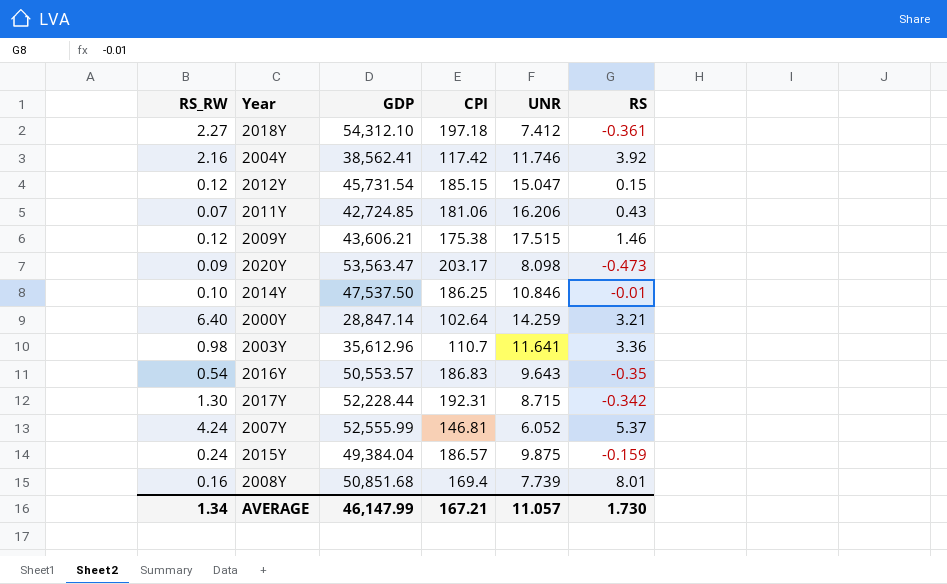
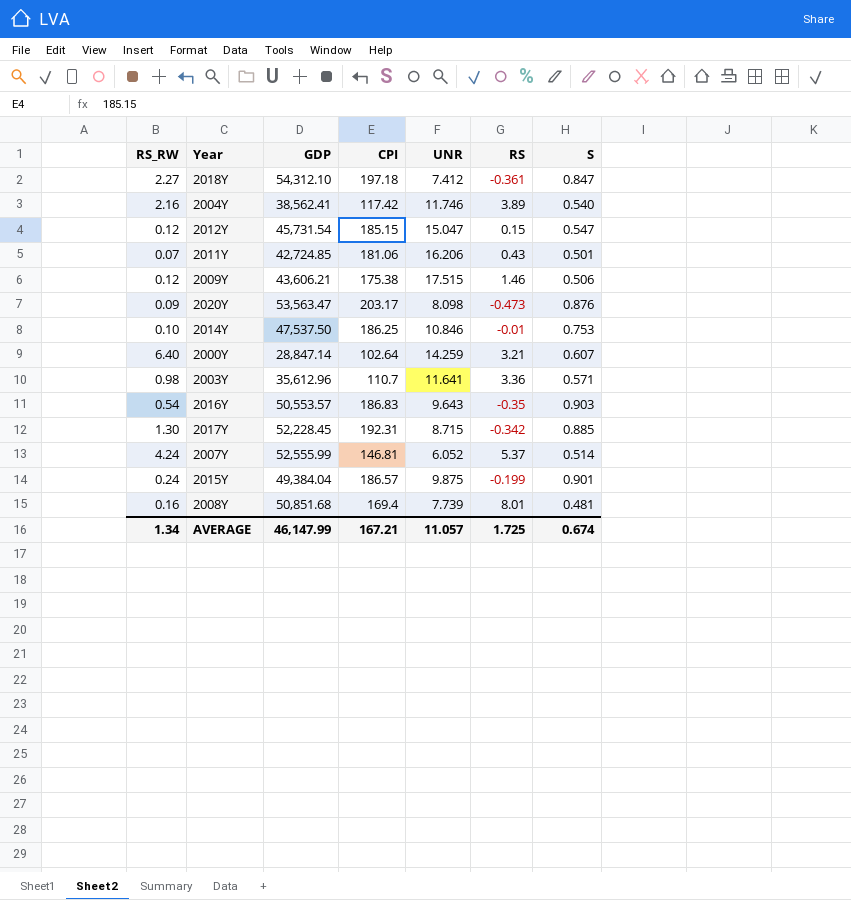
column S | position: none -> 7
2004Y | RS: 3.92 -> 3.89
2017Y | GDP: 52,228.44 -> 52,228.45
2015Y | RS: -0.159 -> -0.199
AVERAGE | RS: 1.730 -> 1.725

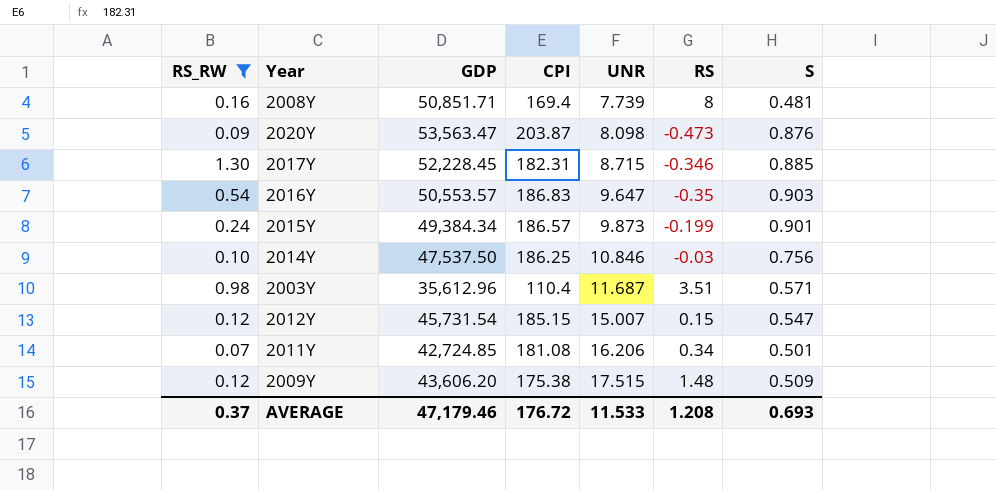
filter: none -> RS_RW <= 1.30
row order: none -> UNR ascending
2008Y | GDP: 50,851.68 -> 50,851.71
2008Y | RS: 8.01 -> 8
2020Y | CPI: 203.17 -> 203.87
2017Y | CPI: 192.31 -> 182.31
2017Y | RS: -0.342 -> -0.346
2016Y | UNR: 9.643 -> 9.647
2015Y | GDP: 49,384.04 -> 49,384.34
2015Y | UNR: 9.875 -> 9.873
2014Y | RS: -0.01 -> -0.03
2014Y | S: 0.753 -> 0.756
2003Y | CPI: 110.7 -> 110.4
2003Y | UNR: 11.641 -> 11.687
2003Y | RS: 3.36 -> 3.51
2012Y | UNR: 15.047 -> 15.007
2011Y | CPI: 181.06 -> 181.08
2011Y | RS: 0.43 -> 0.34
2009Y | GDP: 43,606.21 -> 43,606.20
2009Y | RS: 1.46 -> 1.48
2009Y | S: 0.506 -> 0.509
AVERAGE | RS_RW: 1.34 -> 0.37
AVERAGE | GDP: 46,147.99 -> 47,179.46
AVERAGE | CPI: 167.21 -> 176.72
AVERAGE | UNR: 11.057 -> 11.533
AVERAGE | RS: 1.725 -> 1.208
AVERAGE | S: 0.674 -> 0.693

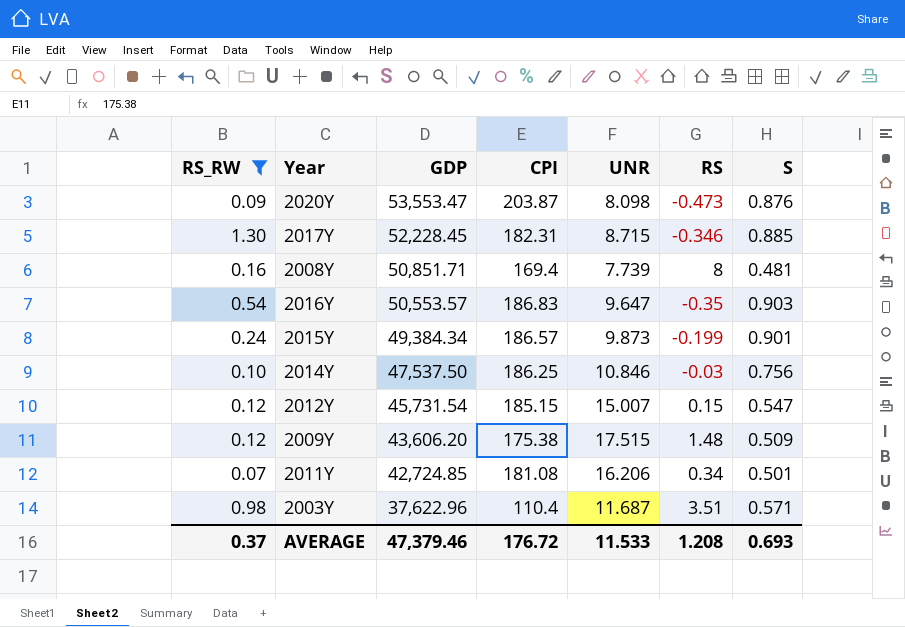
row order: UNR ascending -> GDP descending
2020Y | GDP: 53,563.47 -> 53,553.47
2003Y | GDP: 35,612.96 -> 37,622.96
AVERAGE | GDP: 47,179.46 -> 47,379.46

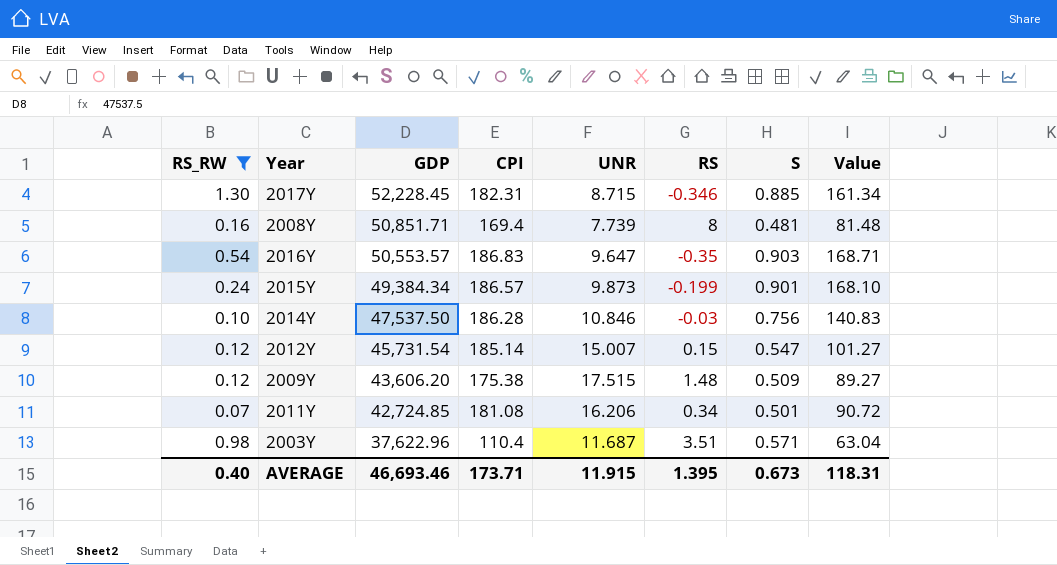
column Value | formula: none -> [CPI] * [S]
row 2020Y: 0.09 | 53,553.47 | 203.87 | 8.098 | -0.473 | 0.876 -> none
2014Y | CPI: 186.25 -> 186.28
2012Y | CPI: 185.15 -> 185.14
AVERAGE | RS_RW: 0.37 -> 0.40
AVERAGE | GDP: 47,379.46 -> 46,693.46
AVERAGE | CPI: 176.72 -> 173.71
AVERAGE | UNR: 11.533 -> 11.915
AVERAGE | RS: 1.208 -> 1.395
AVERAGE | S: 0.693 -> 0.673

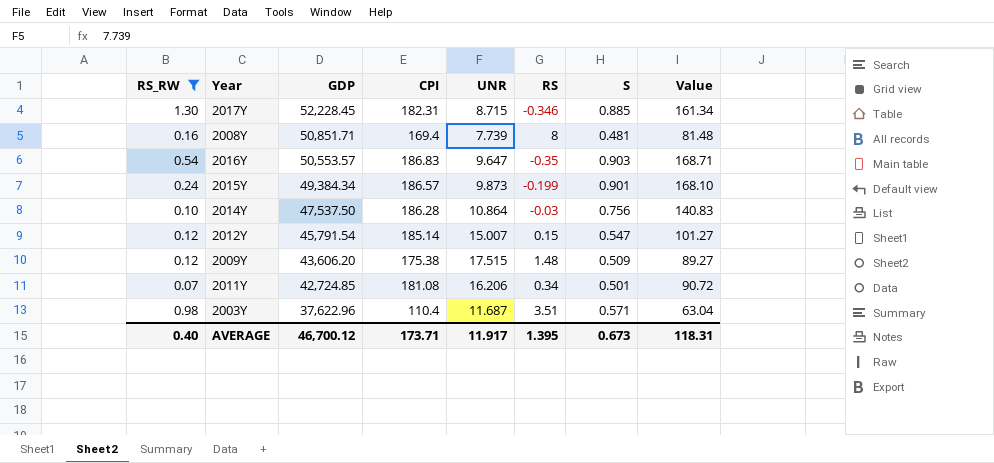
2014Y | UNR: 10.846 -> 10.864
2012Y | GDP: 45,731.54 -> 45,791.54
AVERAGE | GDP: 46,693.46 -> 46,700.12
AVERAGE | UNR: 11.915 -> 11.917

